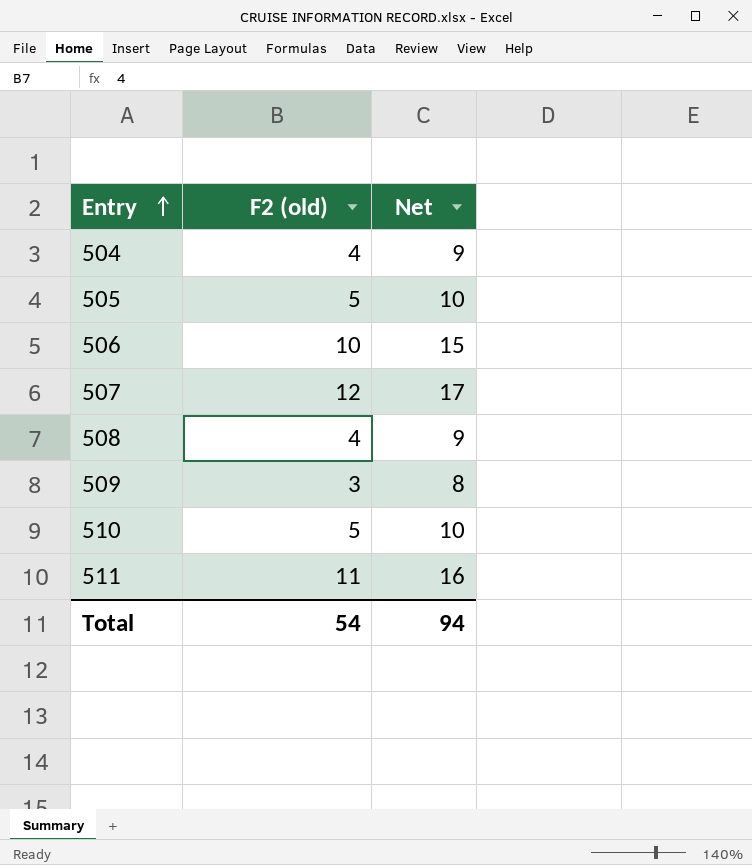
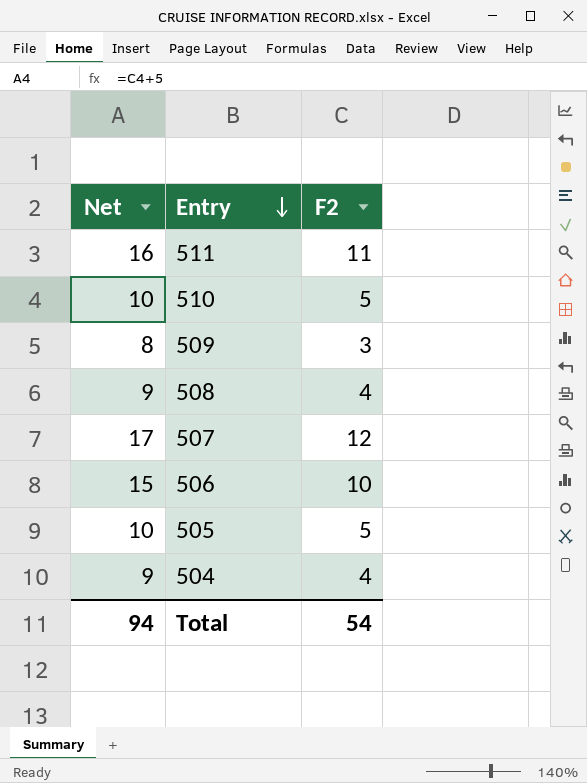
row order: Entry ascending -> Entry descending
column Net | position: 3 -> 1
column name: F2 (old) -> F2

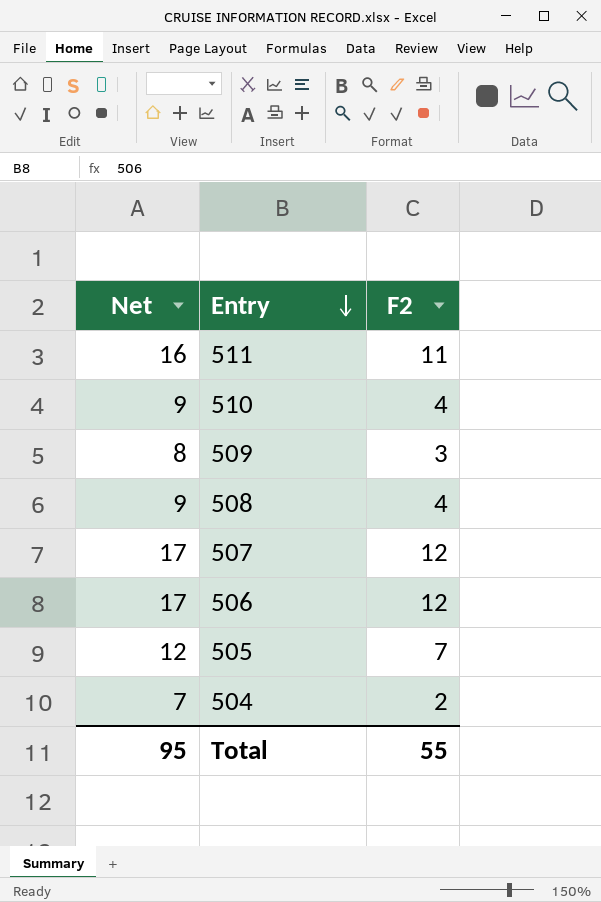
510 | Net: 10 -> 9
510 | F2: 5 -> 4
506 | Net: 15 -> 17
506 | F2: 10 -> 12
505 | Net: 10 -> 12
505 | F2: 5 -> 7
504 | Net: 9 -> 7
504 | F2: 4 -> 2
Total | Net: 94 -> 95
Total | F2: 54 -> 55

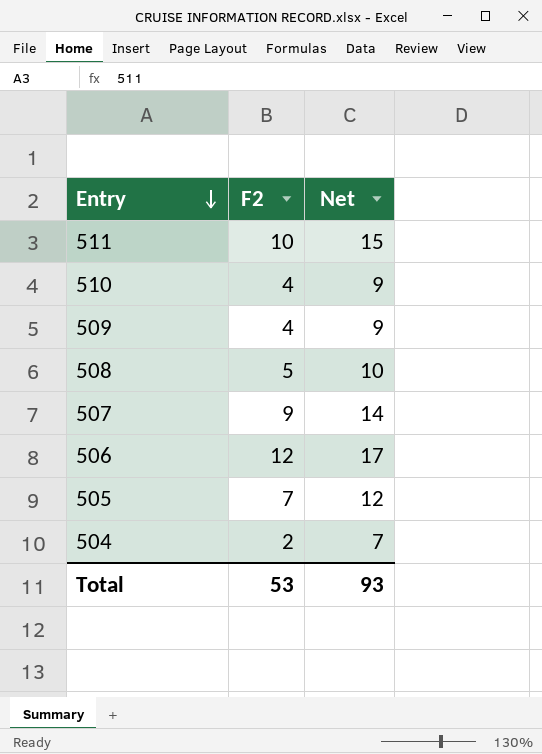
column Net | position: 1 -> 3
511 | F2: 11 -> 10
511 | Net: 16 -> 15
509 | F2: 3 -> 4
509 | Net: 8 -> 9
508 | F2: 4 -> 5
508 | Net: 9 -> 10
507 | F2: 12 -> 9
507 | Net: 17 -> 14
Total | F2: 55 -> 53
Total | Net: 95 -> 93

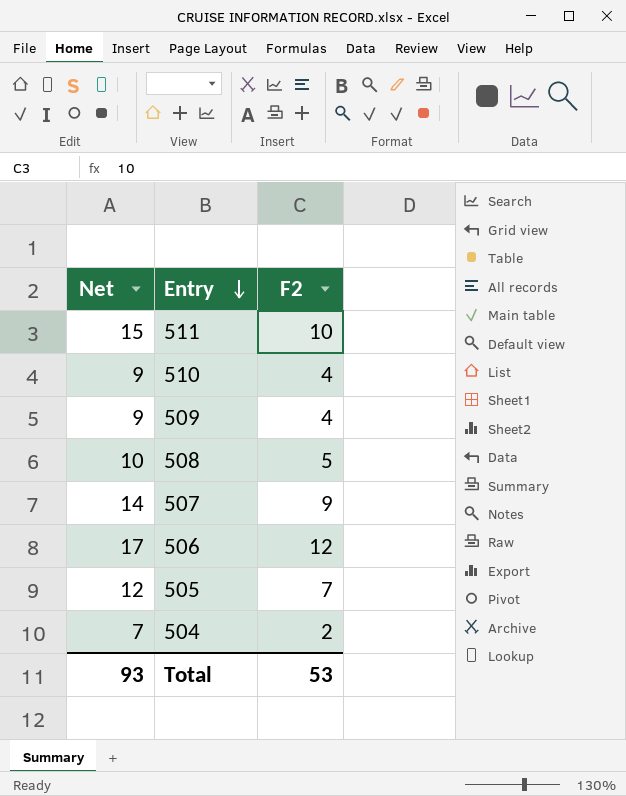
column Net | position: 3 -> 1

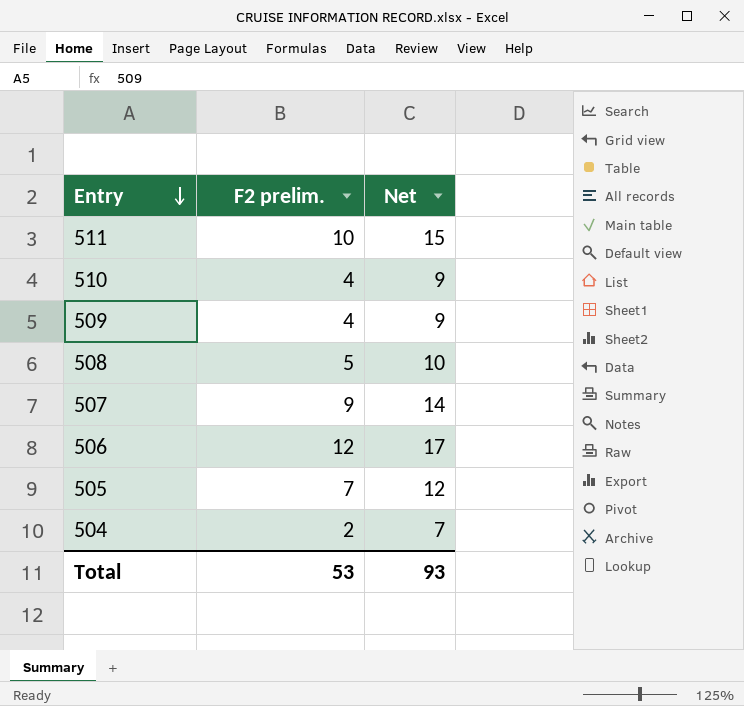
column name: F2 -> F2 prelim.
column Net | position: 1 -> 3

